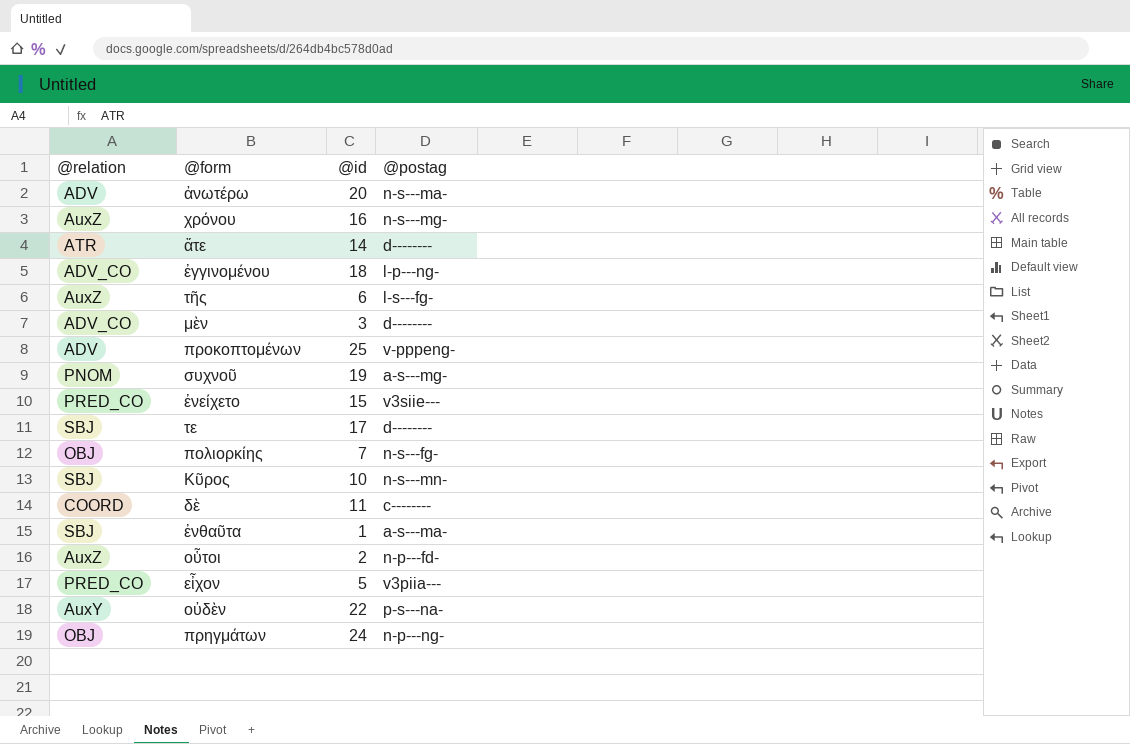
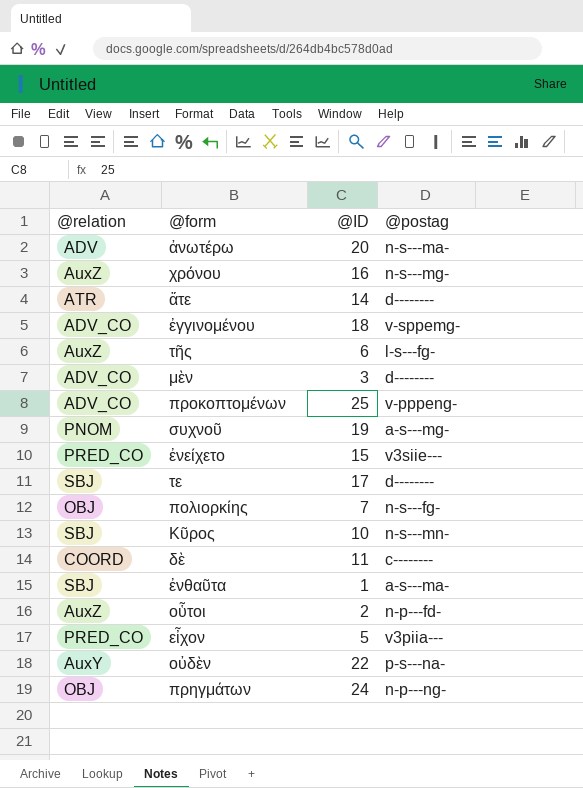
column name: @id -> @ID
ἐγγινομένου | @postag: l-p---ng- -> v-sppemg-
προκοπτομένων | @relation: ADV -> ADV_CO

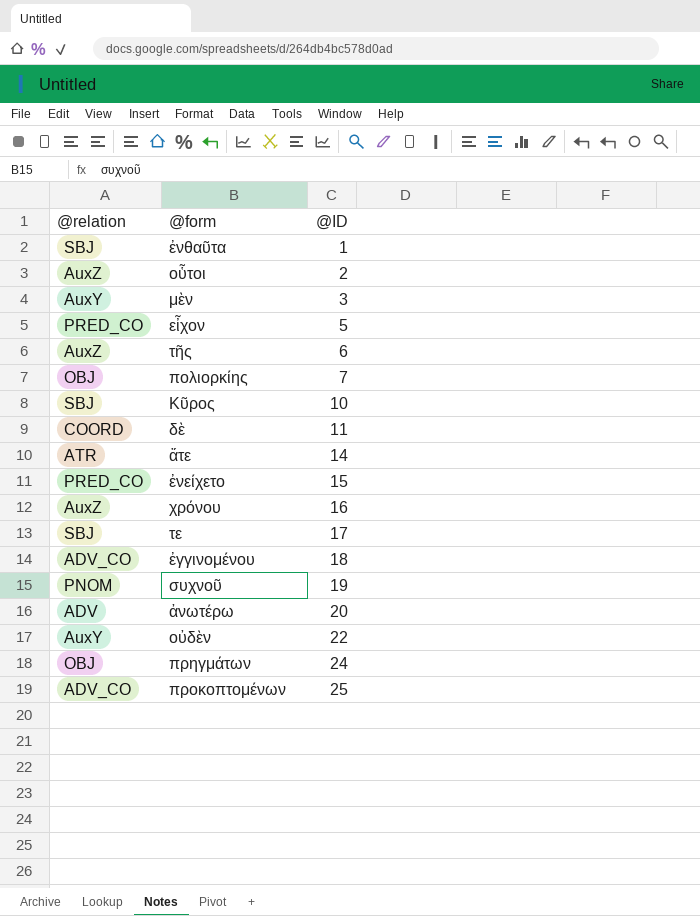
row order: none -> @ID ascending
column @postag | position: 4 -> none
μὲν | @relation: ADV_CO -> AuxY

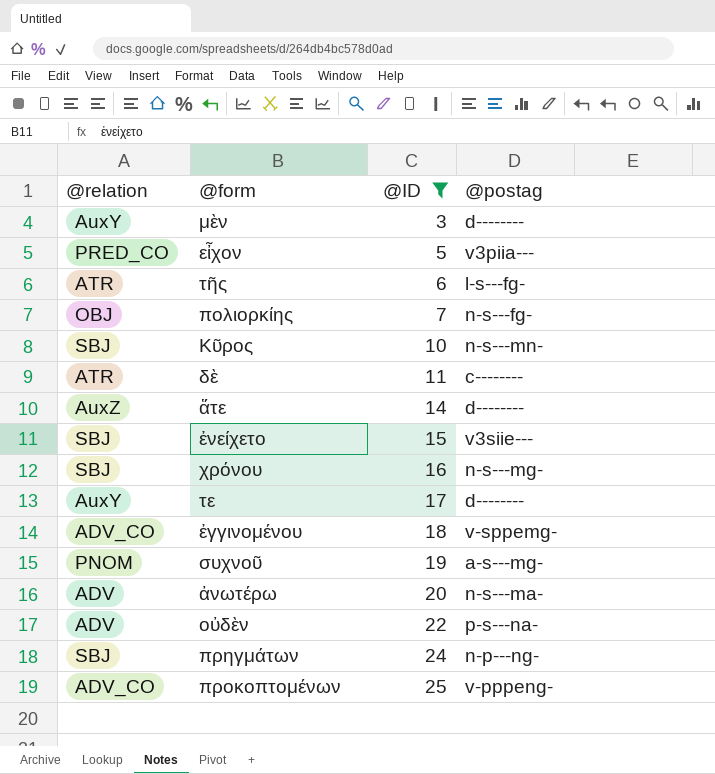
filter: none -> @ID >= 3
column @postag | position: none -> 4
τῆς | @relation: AuxZ -> ATR
δὲ | @relation: COORD -> ATR
ἅτε | @relation: ATR -> AuxZ
ἐνείχετο | @relation: PRED_CO -> SBJ
χρόνου | @relation: AuxZ -> SBJ
τε | @relation: SBJ -> AuxY
οὐδὲν | @relation: AuxY -> ADV
πρηγμάτων | @relation: OBJ -> SBJ

